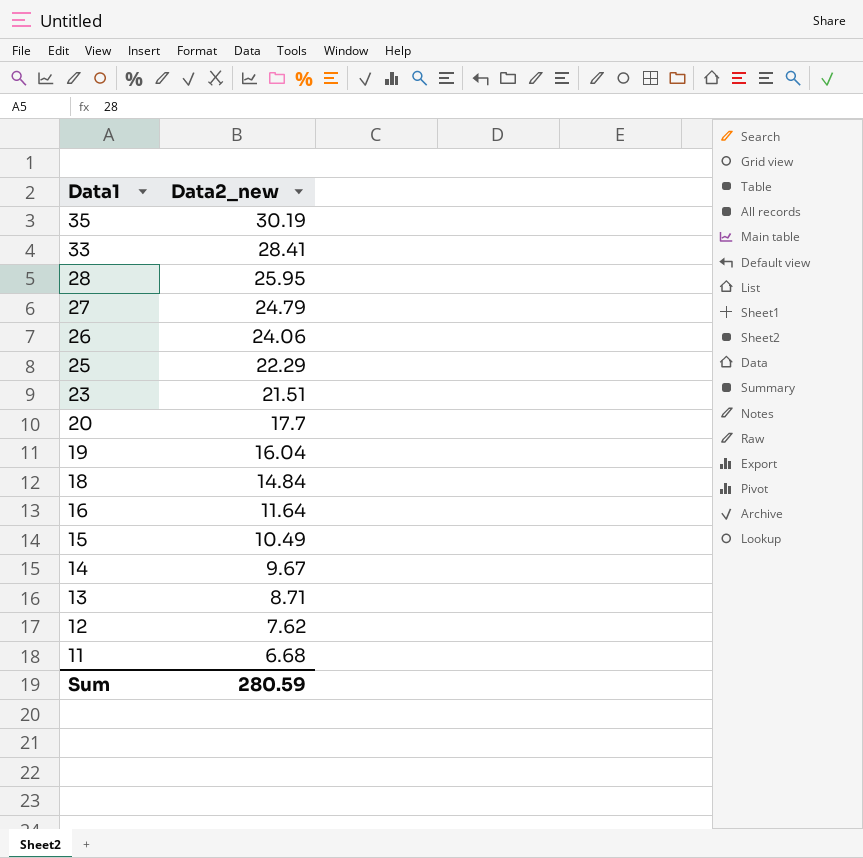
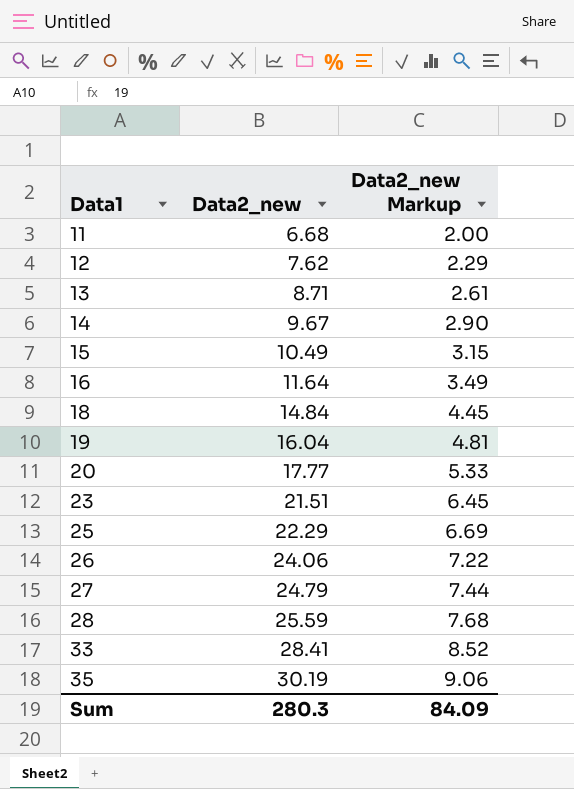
row order: Data1 descending -> Data1 ascending
column Data2_new Markup | formula: none -> [Data2_new] * 0.3
20 | Data2_new: 17.7 -> 17.77
28 | Data2_new: 25.95 -> 25.59
Sum | Data2_new: 280.59 -> 280.3

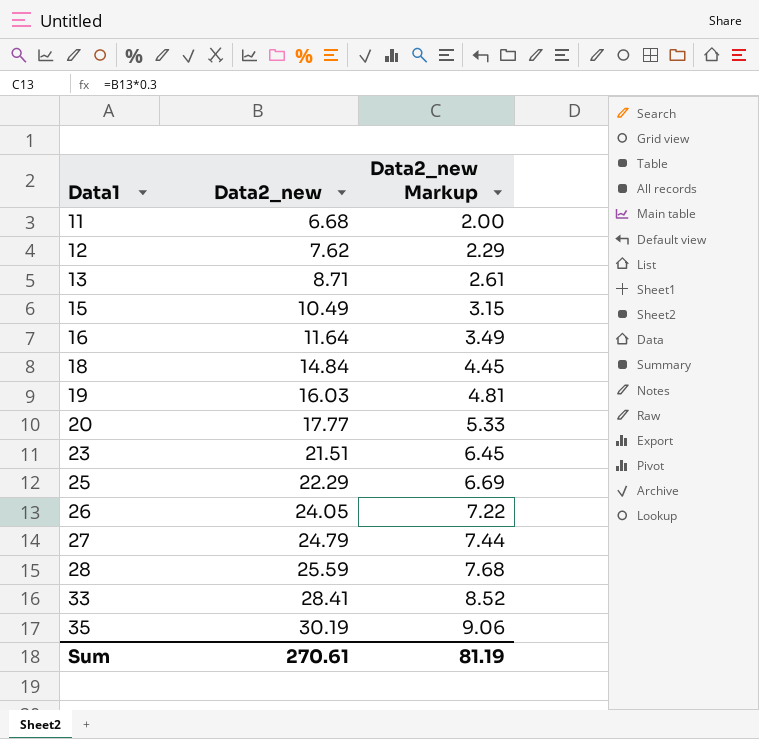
row 14: 9.67 | 2.90 -> none
19 | Data2_new: 16.04 -> 16.03
26 | Data2_new: 24.06 -> 24.05
Sum | Data2_new: 280.3 -> 270.61
Sum | Data2_new Markup: 84.09 -> 81.19

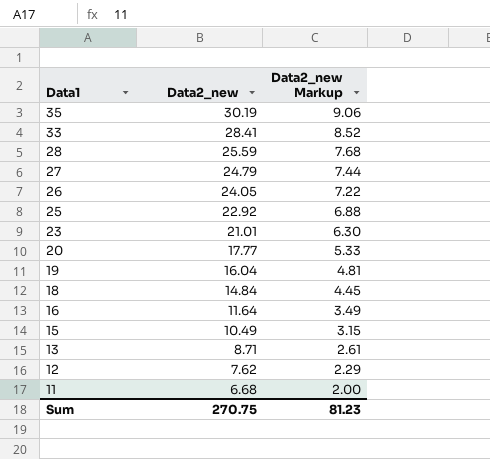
row order: Data1 ascending -> Data1 descending
25 | Data2_new: 22.29 -> 22.92
25 | Data2_new Markup: 6.69 -> 6.88
23 | Data2_new: 21.51 -> 21.01
23 | Data2_new Markup: 6.45 -> 6.30
19 | Data2_new: 16.03 -> 16.04
Sum | Data2_new: 270.61 -> 270.75
Sum | Data2_new Markup: 81.19 -> 81.23

